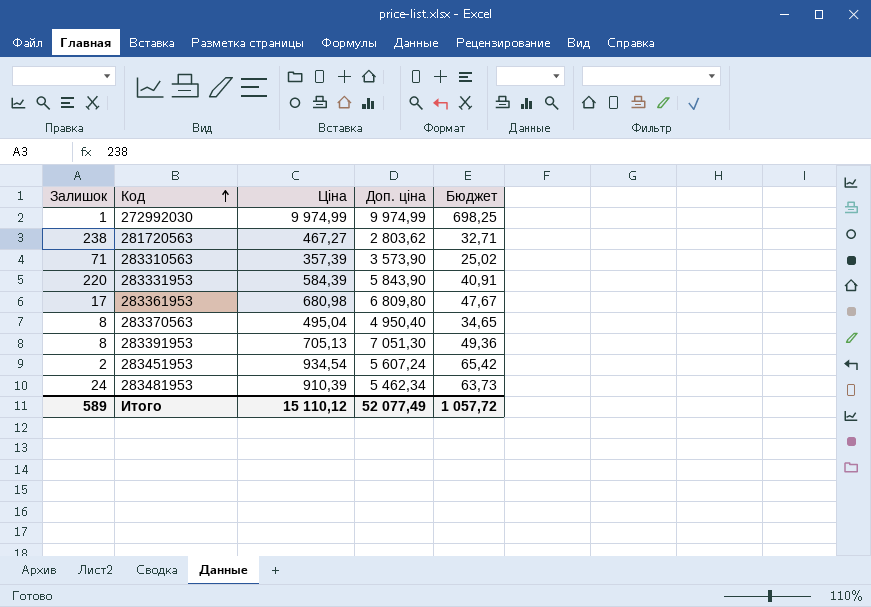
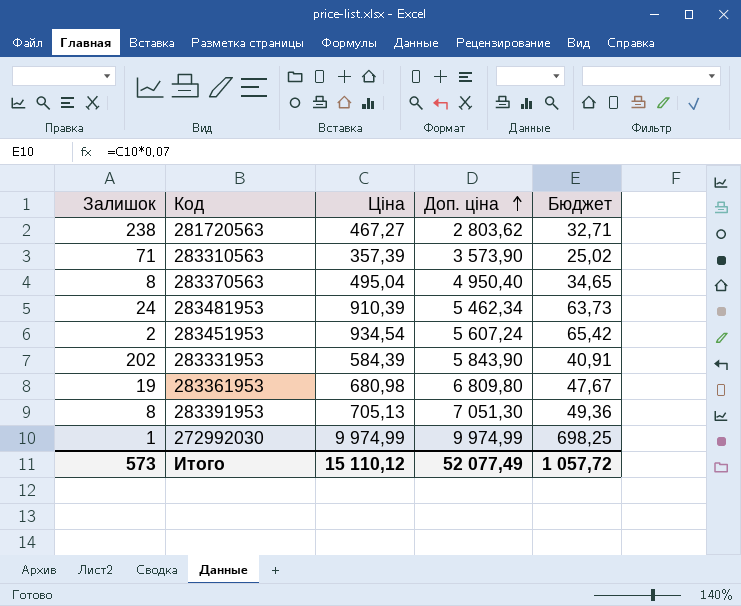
row order: Код ascending -> Доп. ціна ascending
283331953 | Залишок: 220 -> 202
283361953 | Залишок: 17 -> 19
Итого | Залишок: 589 -> 573

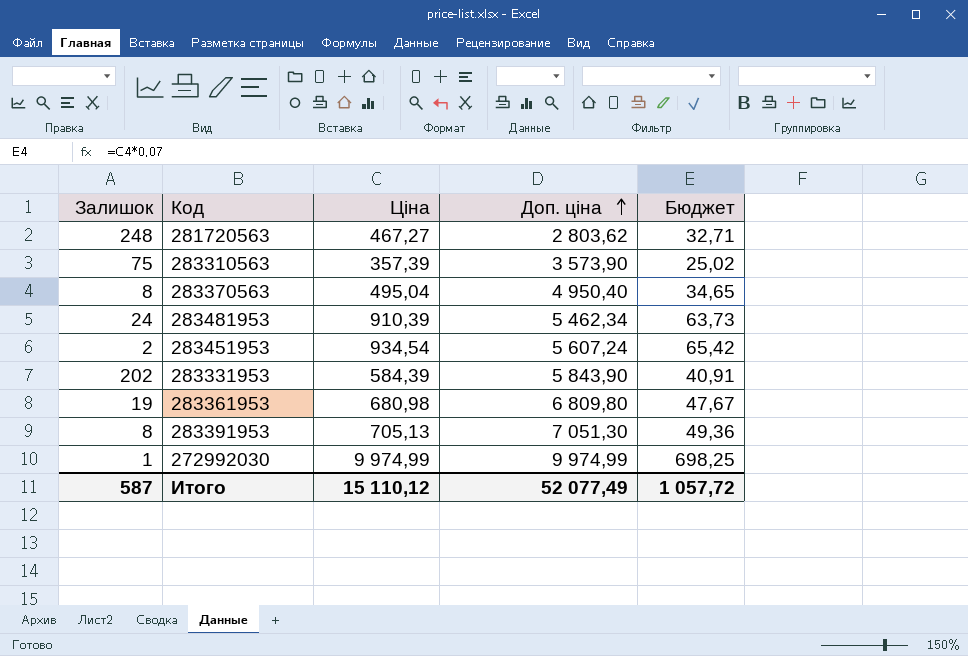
281720563 | Залишок: 238 -> 248
283310563 | Залишок: 71 -> 75
Итого | Залишок: 573 -> 587

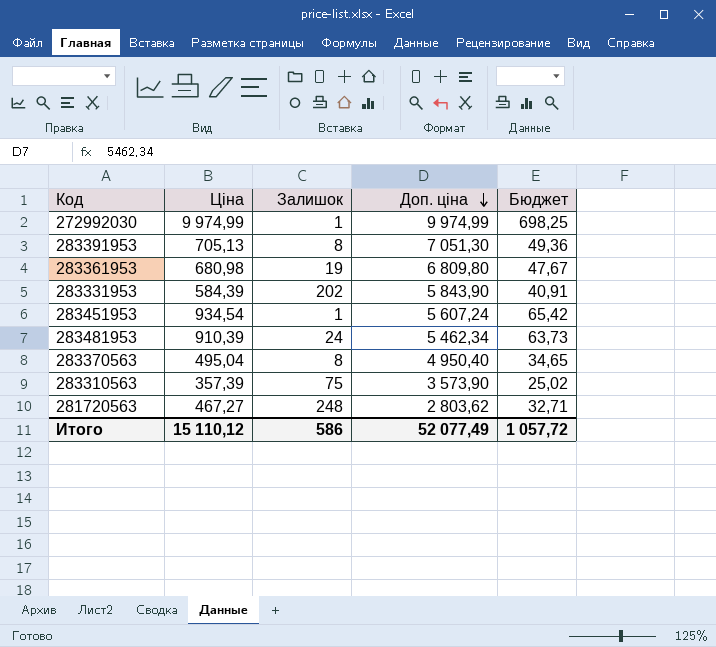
row order: Доп. ціна ascending -> Доп. ціна descending
column Залишок | position: 1 -> 3
283451953 | Залишок: 2 -> 1
Итого | Залишок: 587 -> 586

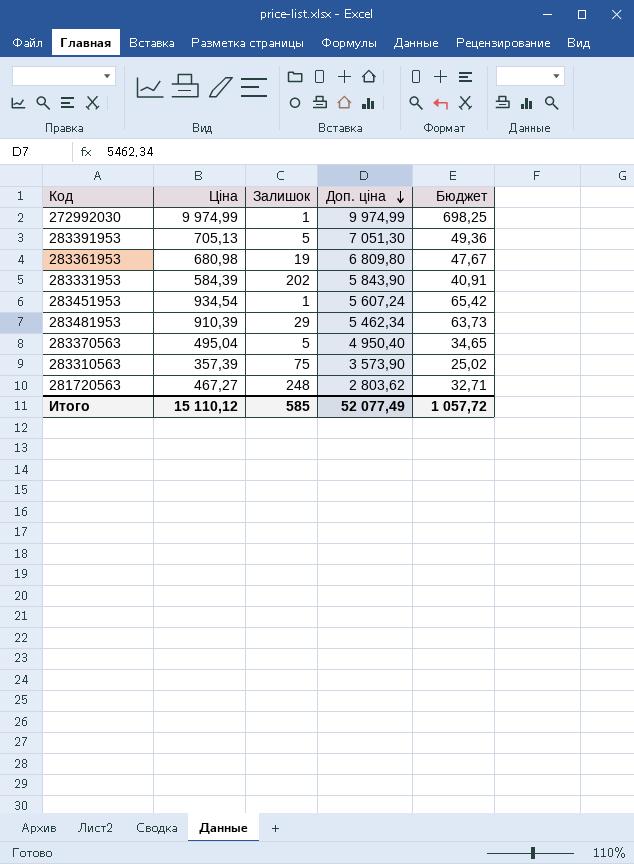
283391953 | Залишок: 8 -> 5
283481953 | Залишок: 24 -> 29
283370563 | Залишок: 8 -> 5
Итого | Залишок: 586 -> 585

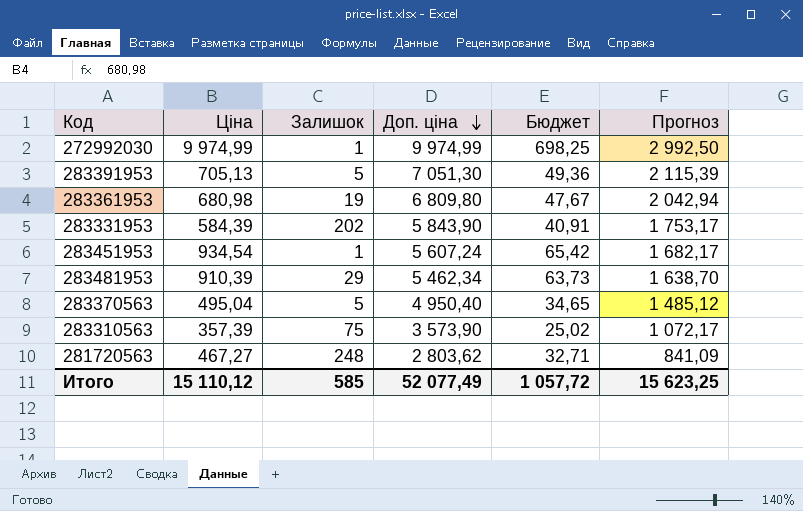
column Прогноз | formula: none -> [Доп. ціна] * 0,3

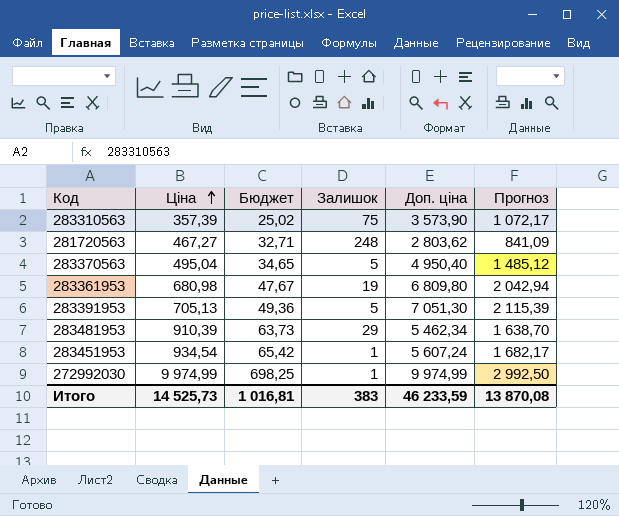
row order: Доп. ціна descending -> Ціна ascending
column Бюджет | position: 5 -> 3
row 283331953: 584,39 | 202 | 5 843,90 | 40,91 | 1 753,17 -> none
Итого | Ціна: 15 110,12 -> 14 525,73
Итого | Бюджет: 1 057,72 -> 1 016,81
Итого | Залишок: 585 -> 383
Итого | Доп. ціна: 52 077,49 -> 46 233,59
Итого | Прогноз: 15 623,25 -> 13 870,08

